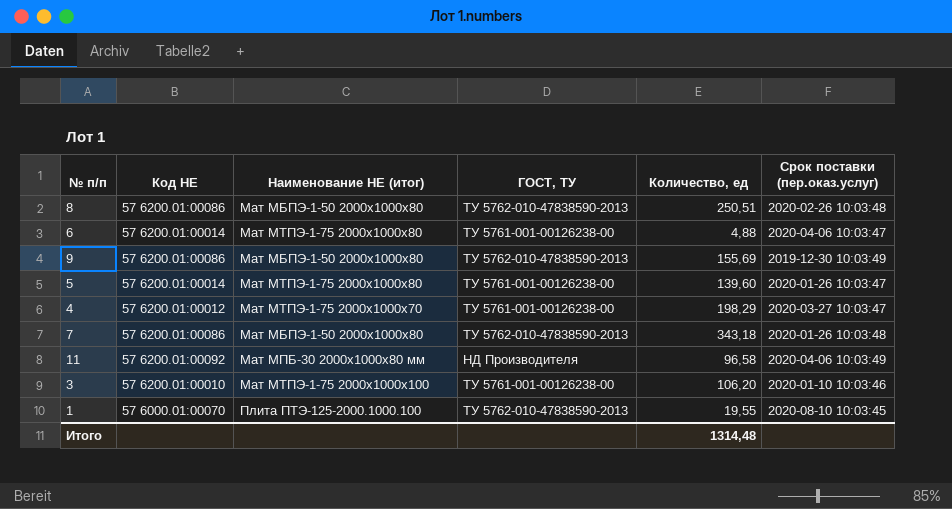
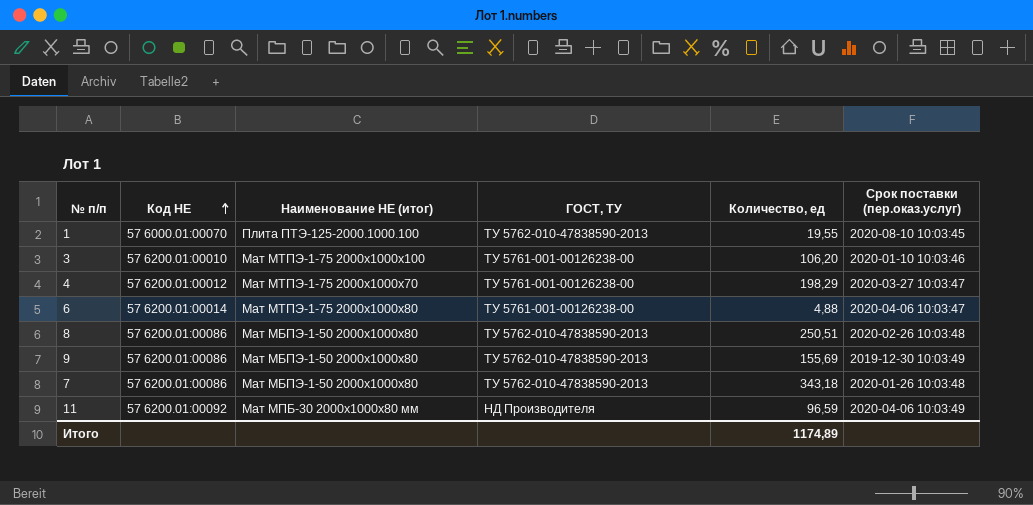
row order: none -> Код НЕ ascending
row 5: 57 6200.01:00014 | Мат МТПЭ-1-75 2000х1000х80 | ТУ 5761-001-00126238-00 | 139,60 | 2020-01-26 10:03:47 -> none
11 | Количество, ед: 96,58 -> 96,59
Итого | Количество, ед: 1314,48 -> 1174,89

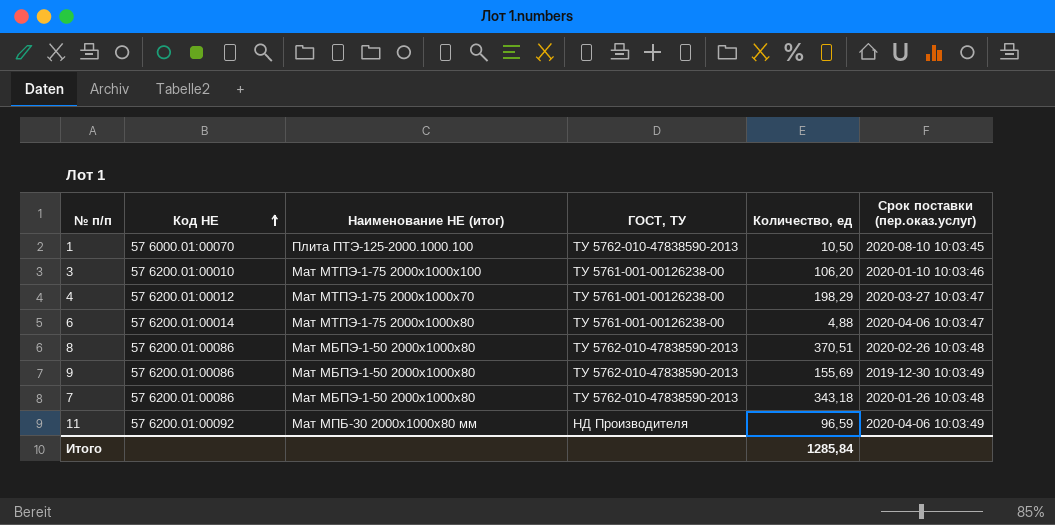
1 | Количество, ед: 19,55 -> 10,50
8 | Количество, ед: 250,51 -> 370,51
Итого | Количество, ед: 1174,89 -> 1285,84

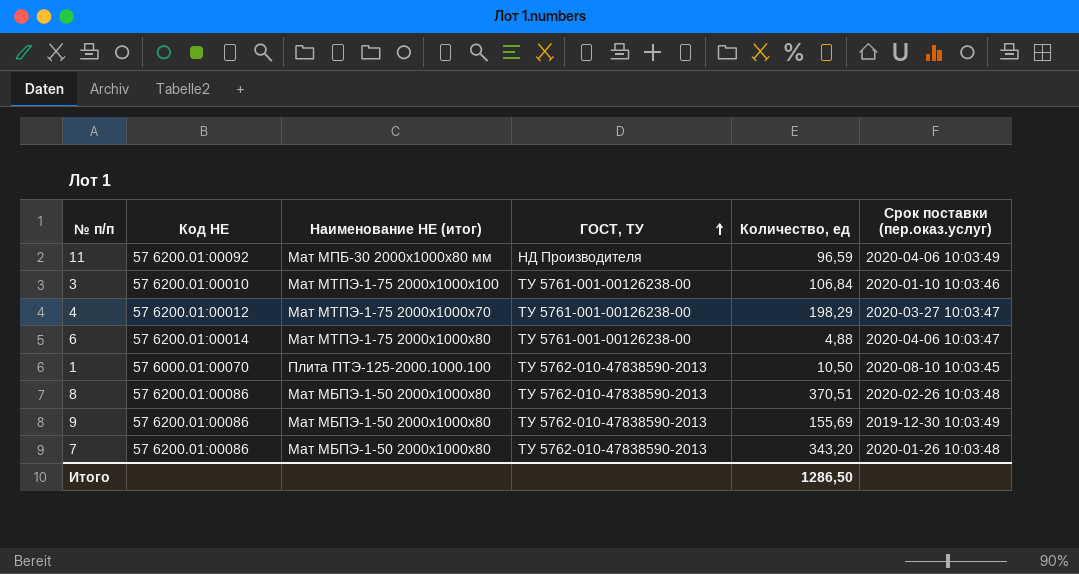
row order: Код НЕ ascending -> ГОСТ, ТУ ascending
3 | Количество, ед: 106,20 -> 106,84
7 | Количество, ед: 343,18 -> 343,20
Итого | Количество, ед: 1285,84 -> 1286,50

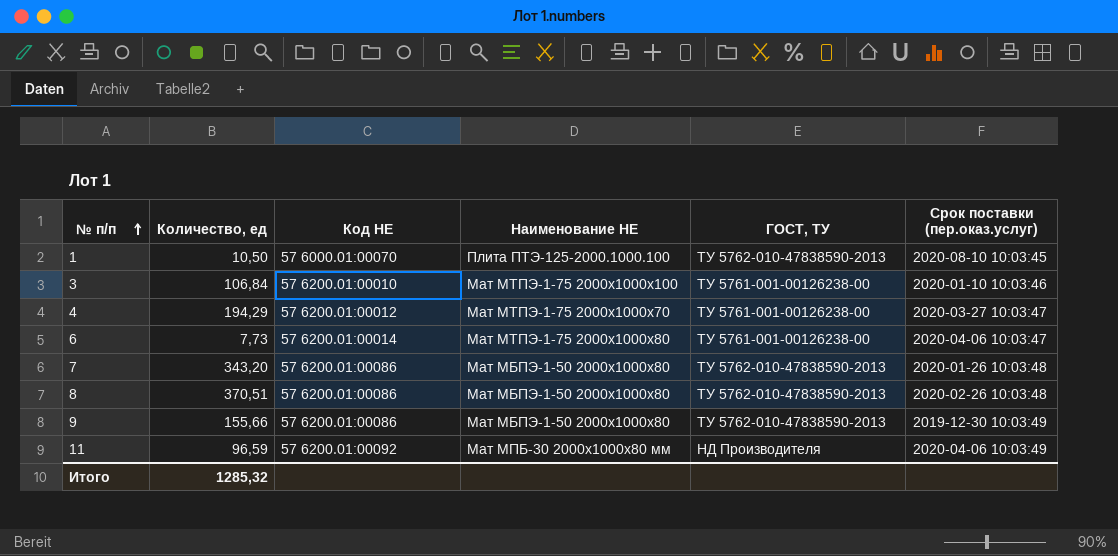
row order: ГОСТ, ТУ ascending -> № п/п ascending
column Количество, ед | position: 5 -> 2
column name: Наименование НЕ (итог) -> Наименование НЕ
4 | Количество, ед: 198,29 -> 194,29
6 | Количество, ед: 4,88 -> 7,73
9 | Количество, ед: 155,69 -> 155,66
Итого | Количество, ед: 1286,50 -> 1285,32

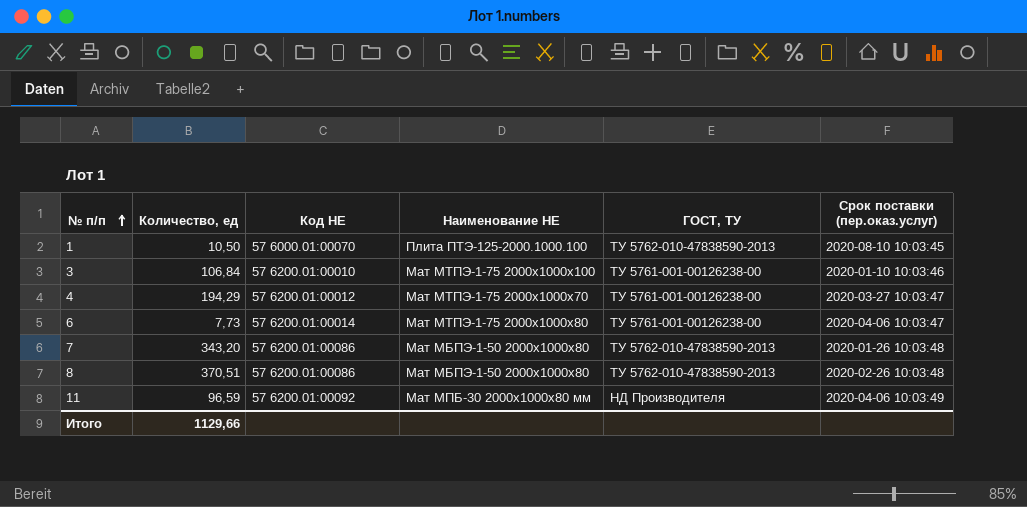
row 9: 155,66 | 57 6200.01:00086 | Мат МБПЭ-1-50 2000х1000х80 | ТУ 5762-010-47838590-2013 | 2019-12-30 10:03:49 -> none
Итого | Количество, ед: 1285,32 -> 1129,66

